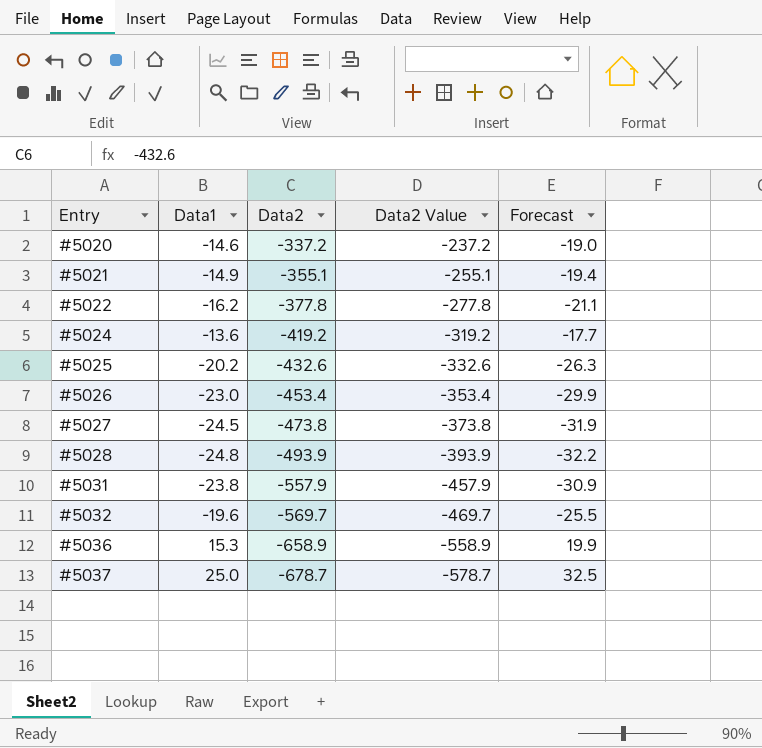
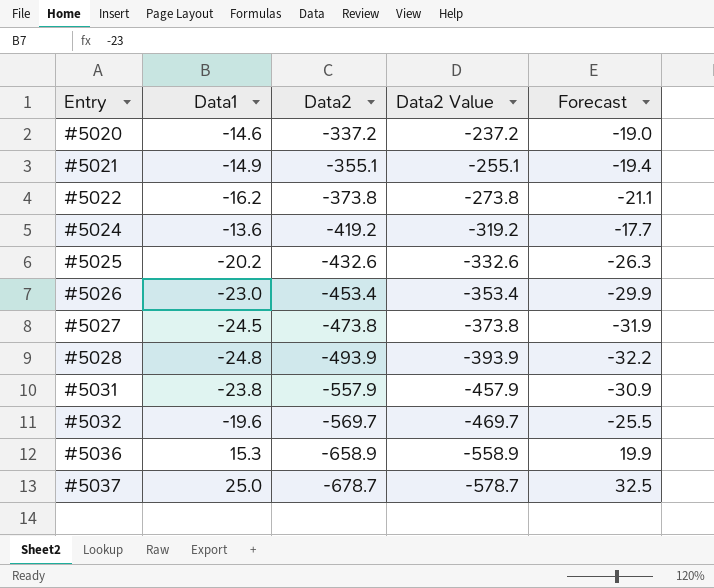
#5022 | Data2: -377.8 -> -373.8
#5022 | Data2 Value: -277.8 -> -273.8

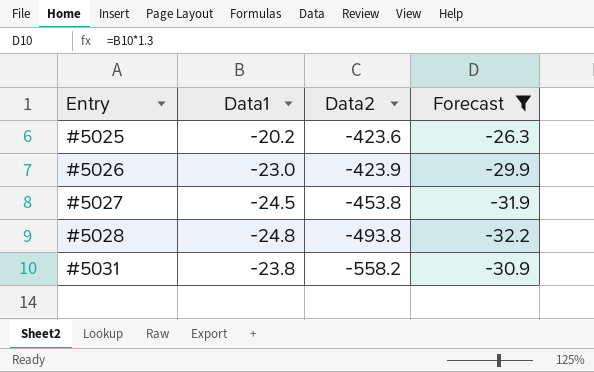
filter: none -> Forecast <= -26.3
column Data2 Value | formula: [Data2] + 100 -> none
#5025 | Data2: -432.6 -> -423.6
#5026 | Data2: -453.4 -> -423.9
#5027 | Data2: -473.8 -> -453.8
#5028 | Data2: -493.9 -> -493.8
#5031 | Data2: -557.9 -> -558.2

